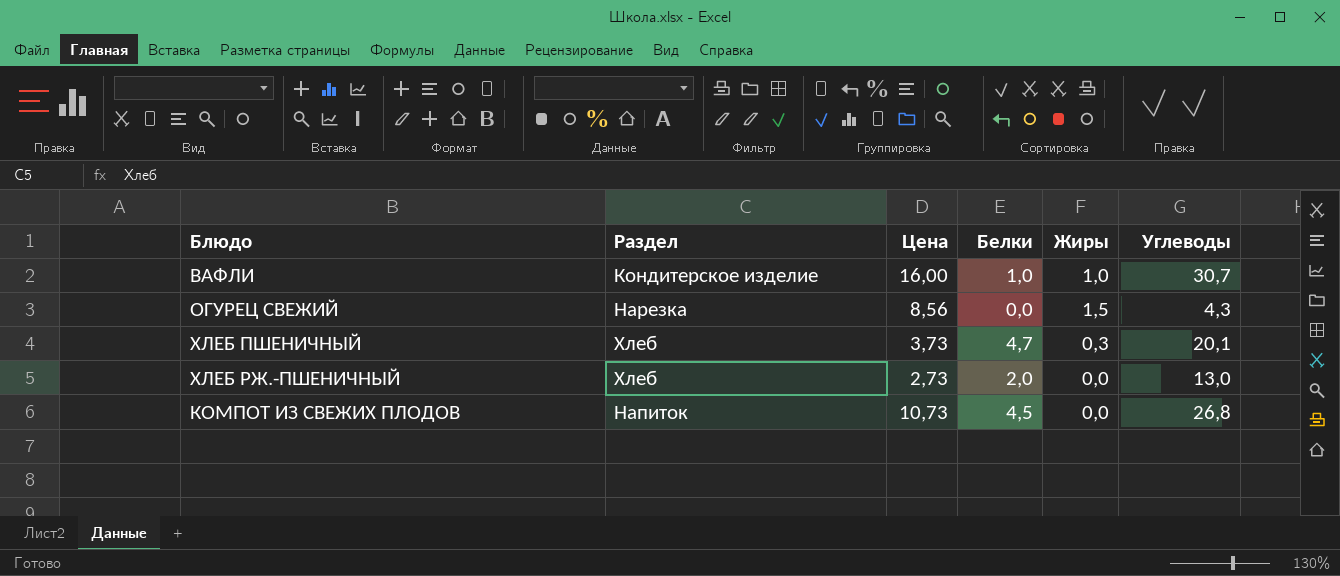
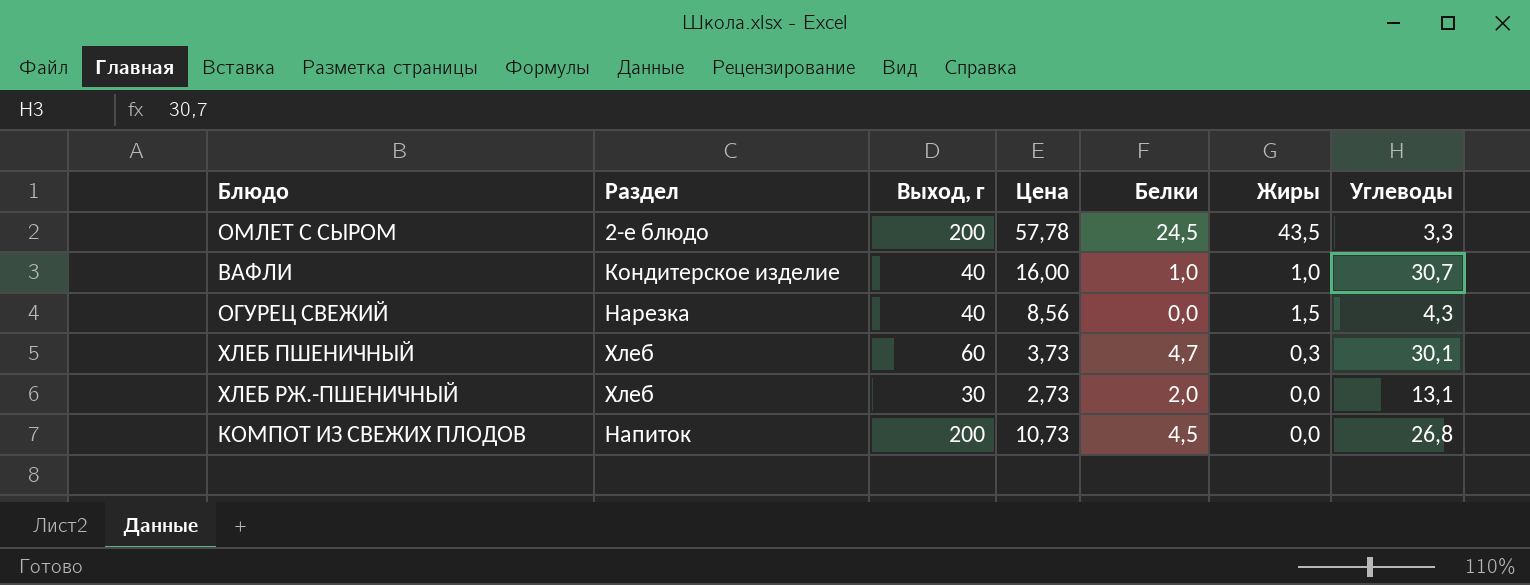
column Выход, г | position: none -> 3
row ОМЛЕТ С СЫРОМ: none -> 2-е блюдо | 200 | 57,78 | 24,5 | 43,5 | 3,3
ХЛЕБ ПШЕНИЧНЫЙ | Углеводы: 20,1 -> 30,1
ХЛЕБ РЖ.-ПШЕНИЧНЫЙ | Углеводы: 13,0 -> 13,1

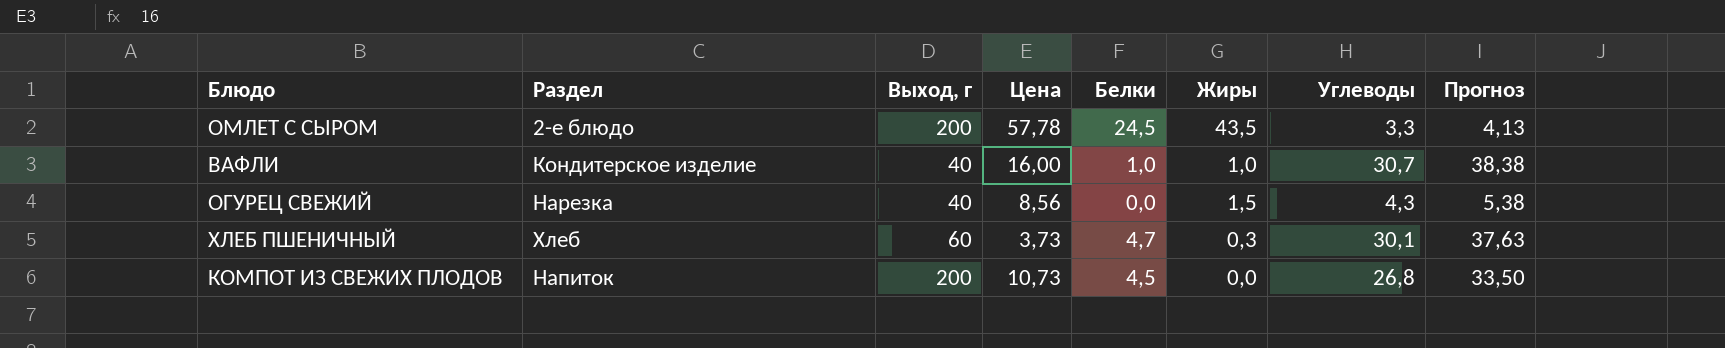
column Прогноз | formula: none -> [Углеводы] * 1,25
row ХЛЕБ РЖ.-ПШЕНИЧНЫЙ: Хлеб | 30 | 2,73 | 2,0 | 0,0 | 13,1 -> none

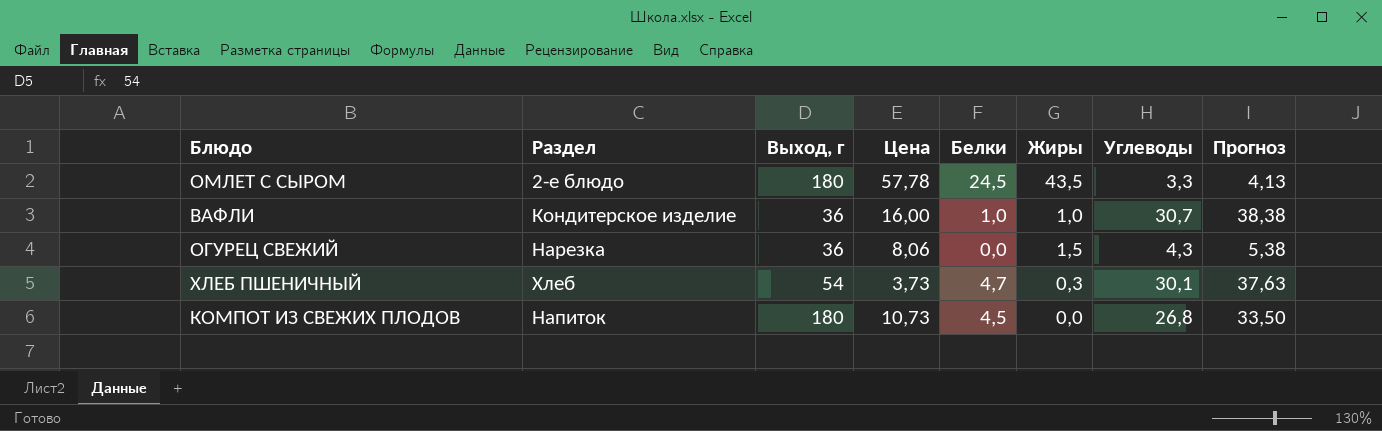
ОМЛЕТ С СЫРОМ | Выход, г: 200 -> 180
ВАФЛИ | Выход, г: 40 -> 36
ОГУРЕЦ СВЕЖИЙ | Выход, г: 40 -> 36
ОГУРЕЦ СВЕЖИЙ | Цена: 8,56 -> 8,06
ХЛЕБ ПШЕНИЧНЫЙ | Выход, г: 60 -> 54
КОМПОТ ИЗ СВЕЖИХ ПЛОДОВ | Выход, г: 200 -> 180

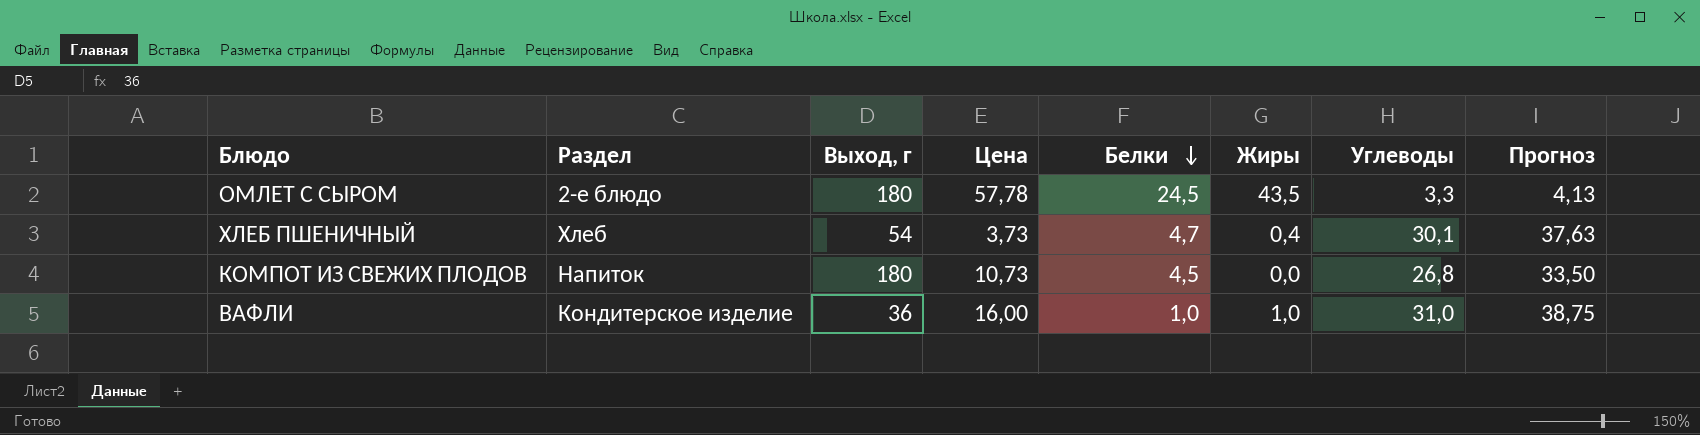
row order: none -> Белки descending
row ОГУРЕЦ СВЕЖИЙ: Нарезка | 36 | 8,06 | 0,0 | 1,5 | 4,3 | 5,38 -> none
ХЛЕБ ПШЕНИЧНЫЙ | Жиры: 0,3 -> 0,4
ВАФЛИ | Углеводы: 30,7 -> 31,0
ВАФЛИ | Прогноз: 38,38 -> 38,75

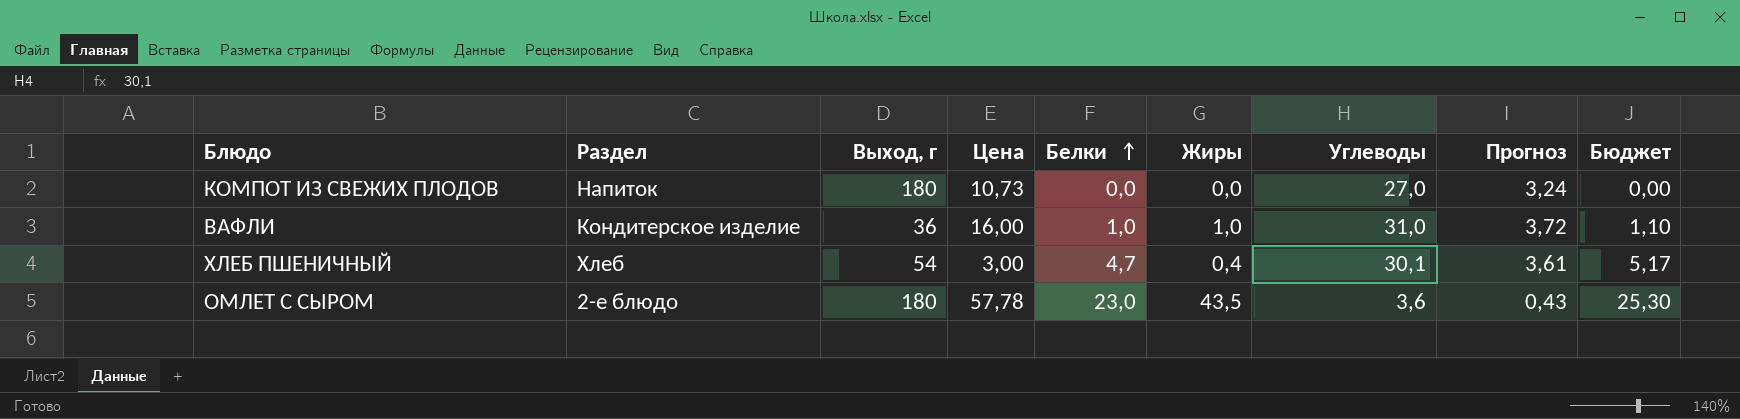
row order: Белки descending -> Белки ascending
column Прогноз | formula: [Углеводы] * 1,25 -> [Углеводы] * 0,12
column Бюджет | formula: none -> [Белки] * 1,1
КОМПОТ ИЗ СВЕЖИХ ПЛОДОВ | Белки: 4,5 -> 0,0
КОМПОТ ИЗ СВЕЖИХ ПЛОДОВ | Углеводы: 26,8 -> 27,0
ХЛЕБ ПШЕНИЧНЫЙ | Цена: 3,73 -> 3,00
ОМЛЕТ С СЫРОМ | Белки: 24,5 -> 23,0
ОМЛЕТ С СЫРОМ | Углеводы: 3,3 -> 3,6

